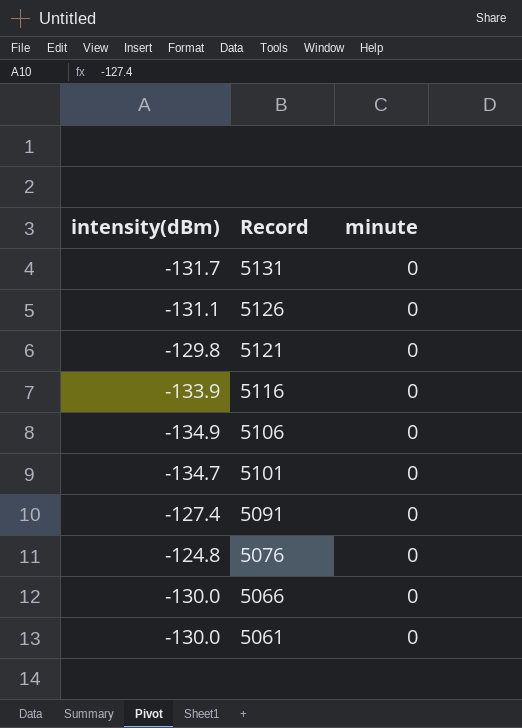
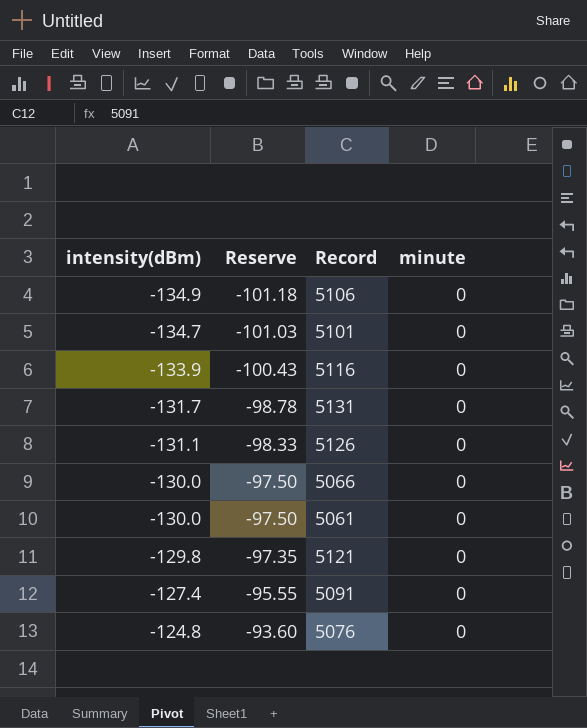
row order: Record descending -> intensity(dBm) ascending
column Reserve | formula: none -> [intensity(dBm)] * 0.75

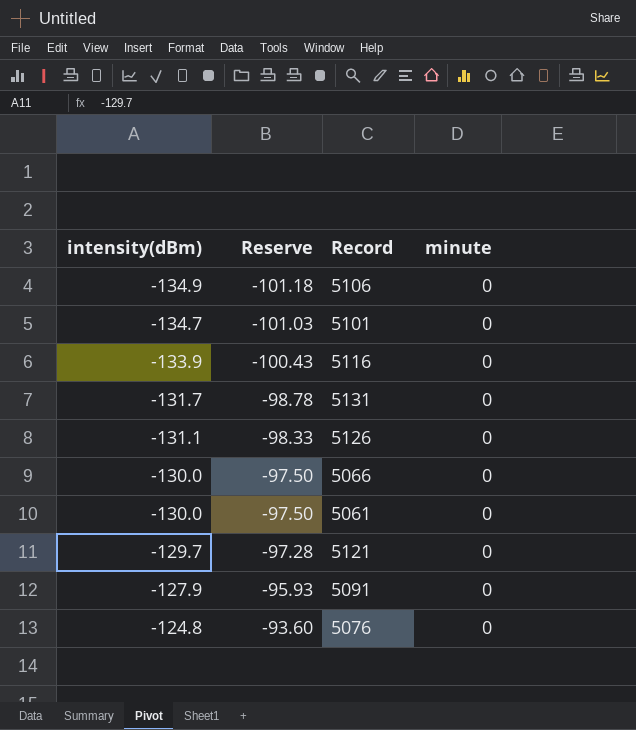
5121 | intensity(dBm): -129.8 -> -129.7
5121 | Reserve: -97.35 -> -97.28
5091 | intensity(dBm): -127.4 -> -127.9
5091 | Reserve: -95.55 -> -95.93

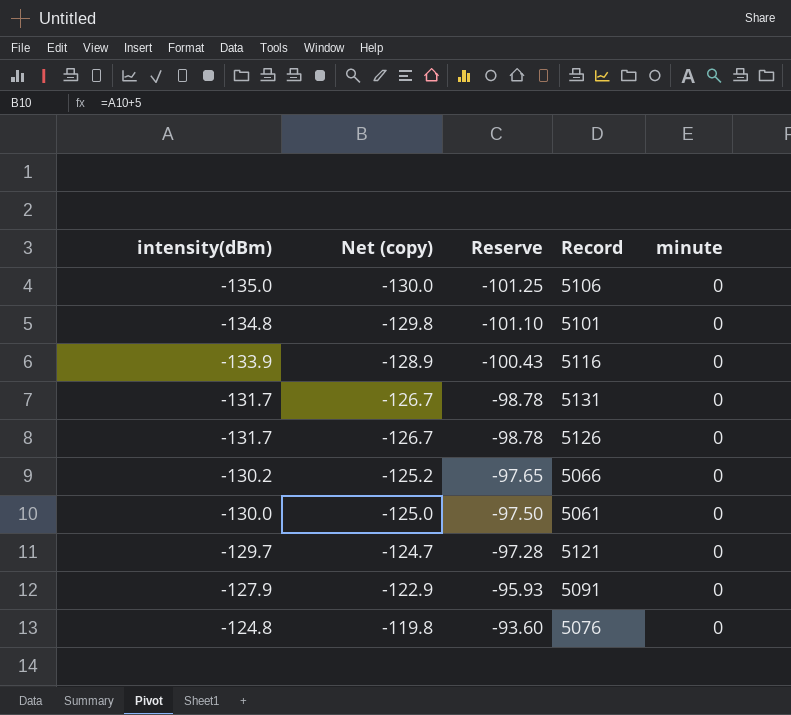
column Net (copy) | formula: none -> [intensity(dBm)] + 5
5106 | intensity(dBm): -134.9 -> -135.0
5106 | Reserve: -101.18 -> -101.25
5101 | intensity(dBm): -134.7 -> -134.8
5101 | Reserve: -101.03 -> -101.10
5126 | intensity(dBm): -131.1 -> -131.7
5126 | Reserve: -98.33 -> -98.78
5066 | intensity(dBm): -130.0 -> -130.2
5066 | Reserve: -97.50 -> -97.65

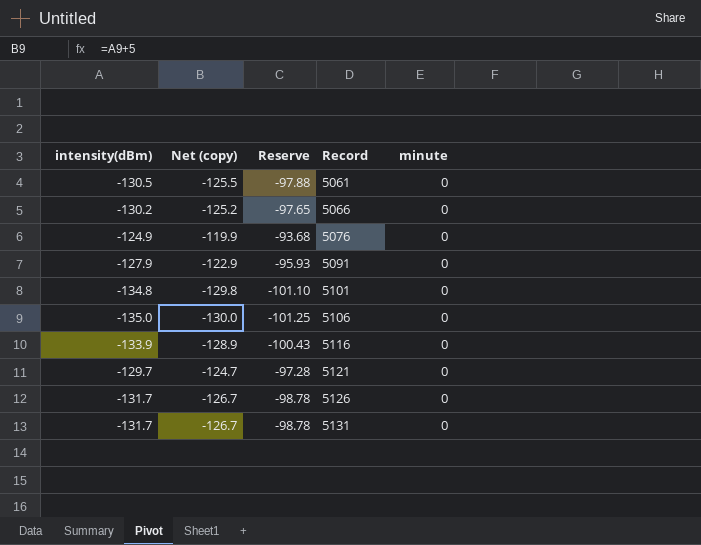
row order: intensity(dBm) ascending -> Record ascending
5061 | intensity(dBm): -130.0 -> -130.5
5061 | Net (copy): -125.0 -> -125.5
5061 | Reserve: -97.50 -> -97.88
5076 | intensity(dBm): -124.8 -> -124.9
5076 | Net (copy): -119.8 -> -119.9
5076 | Reserve: -93.60 -> -93.68

